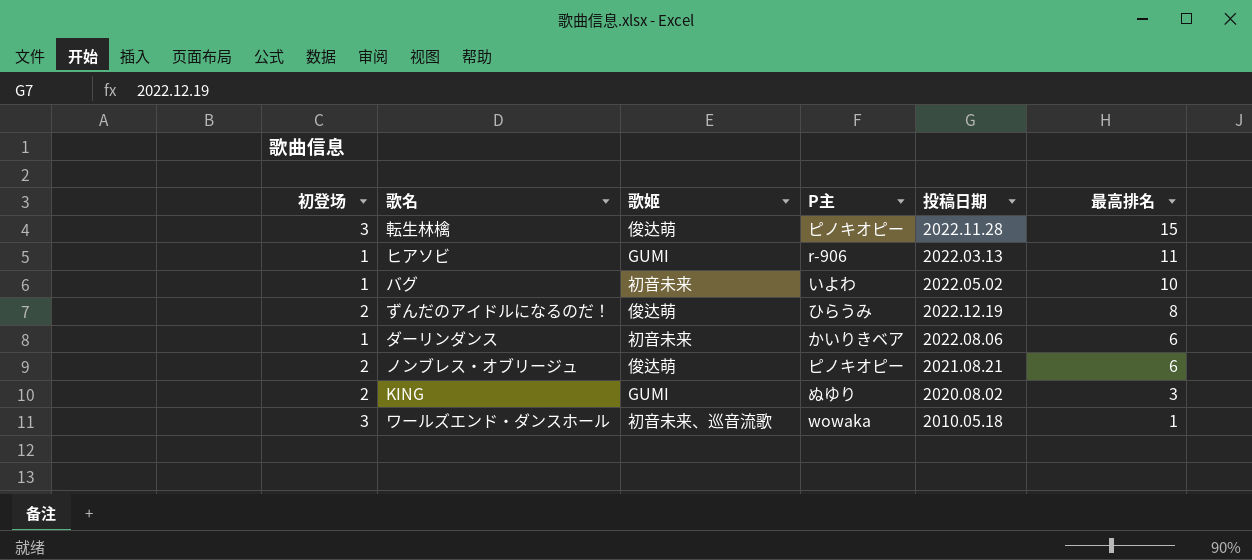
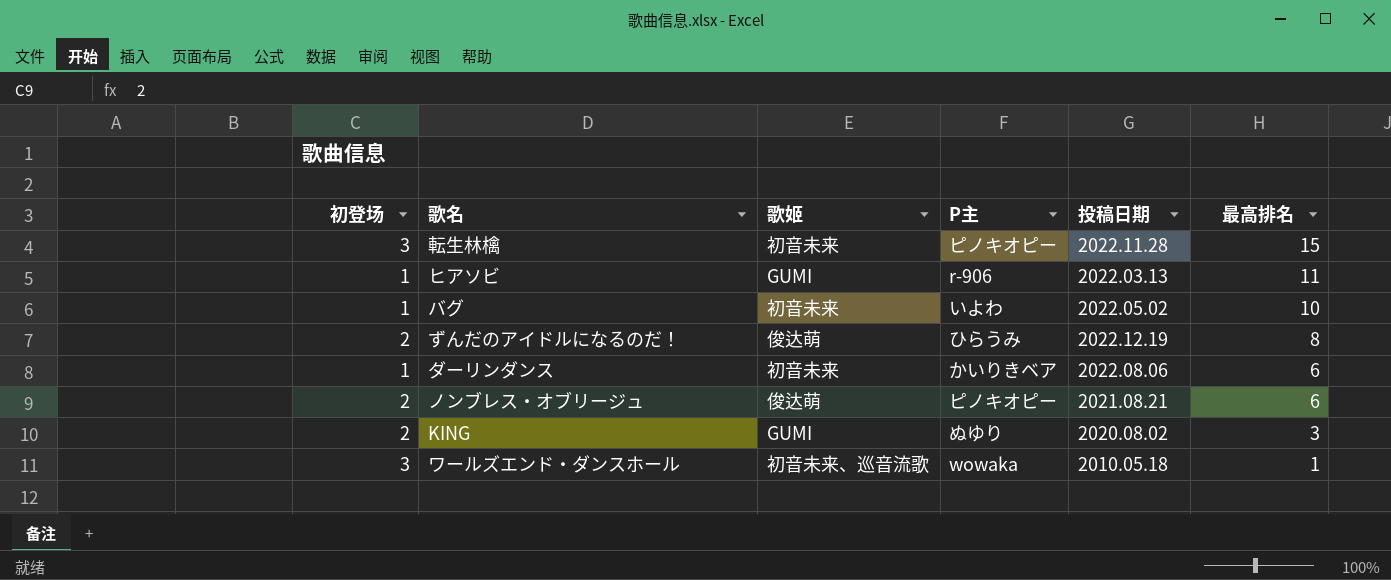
転生林檎 | 歌姬: 俊达萌 -> 初音未来

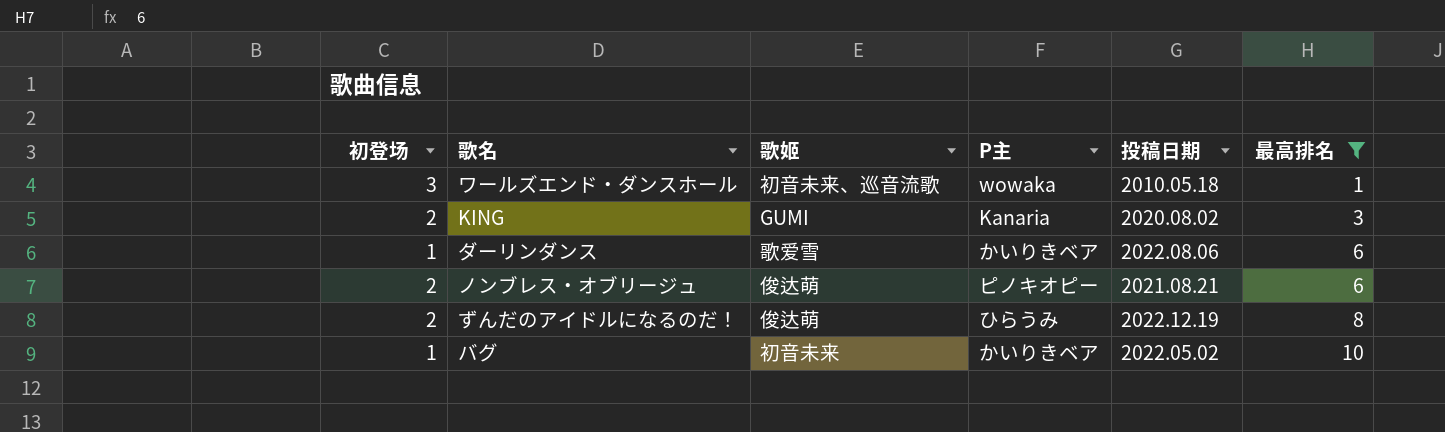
filter: none -> 最高排名 <= 10
row order: 最高排名 descending -> 最高排名 ascending
KING | P主: ぬゆり -> Kanaria
ダーリンダンス | 歌姬: 初音未来 -> 歌爱雪
バグ | P主: いよわ -> かいりきベア

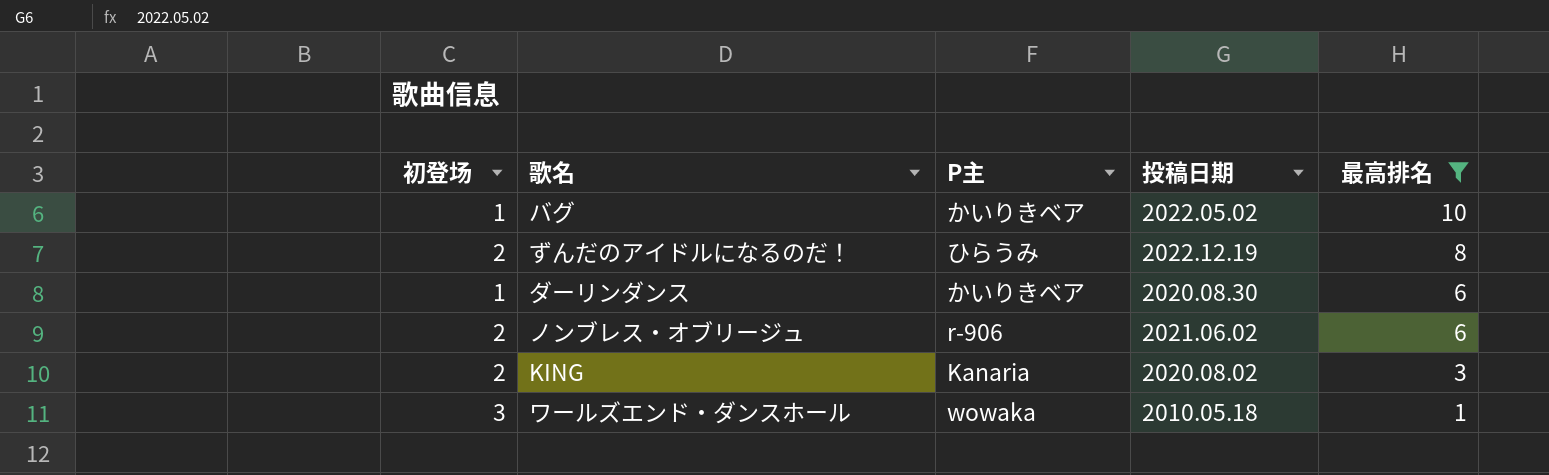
row order: 最高排名 ascending -> 最高排名 descending
column 歌姬 | position: 3 -> none
ダーリンダンス | 投稿日期: 2022.08.06 -> 2020.08.30
ノンブレス・オブリージュ | P主: ピノキオピー -> r-906
ノンブレス・オブリージュ | 投稿日期: 2021.08.21 -> 2021.06.02

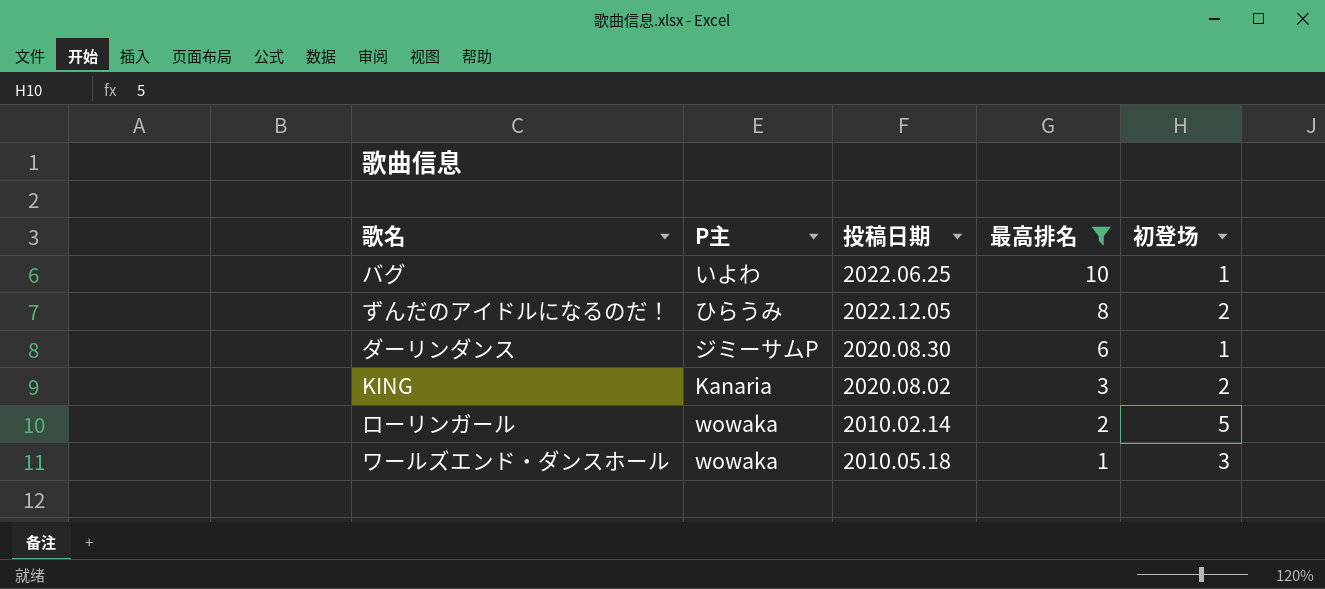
column 初登场 | position: 1 -> 5
row ノンブレス・オブリージュ: 2 | r-906 | 2021.06.02 | 6 -> none
バグ | P主: かいりきベア -> いよわ
バグ | 投稿日期: 2022.05.02 -> 2022.06.25
ずんだのアイドルになるのだ！ | 投稿日期: 2022.12.19 -> 2022.12.05
ダーリンダンス | P主: かいりきベア -> ジミーサムP
row ローリンガール: none -> wowaka | 2010.02.14 | 2 | 5

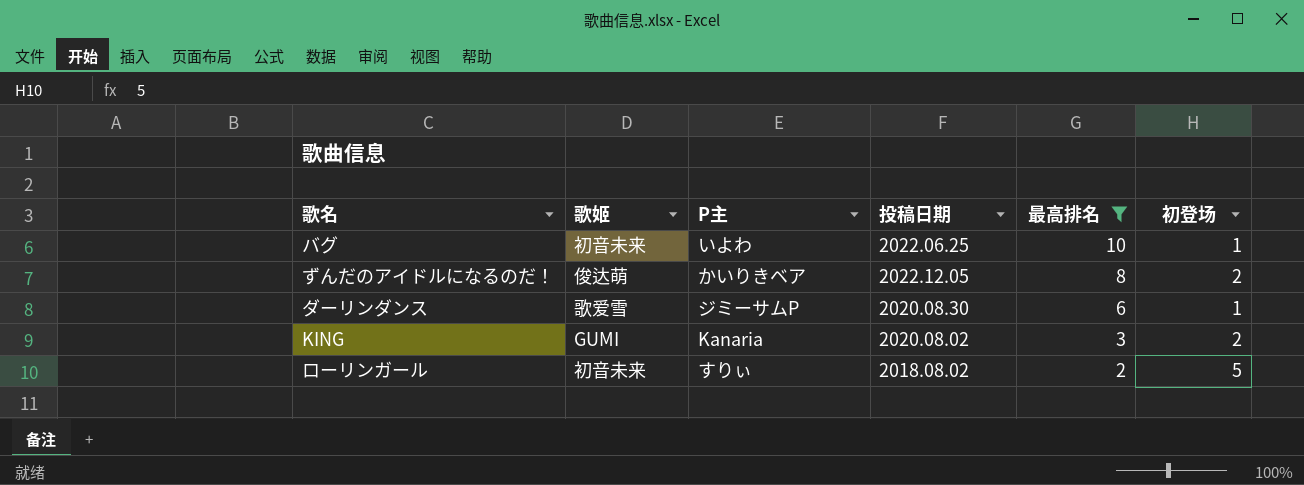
column 歌姬 | position: none -> 2
row ワールズエンド・ダンスホール: wowaka | 2010.05.18 | 1 | 3 -> none
ずんだのアイドルになるのだ！ | P主: ひらうみ -> かいりきベア
ローリンガール | P主: wowaka -> すりぃ
ローリンガール | 投稿日期: 2010.02.14 -> 2018.08.02

